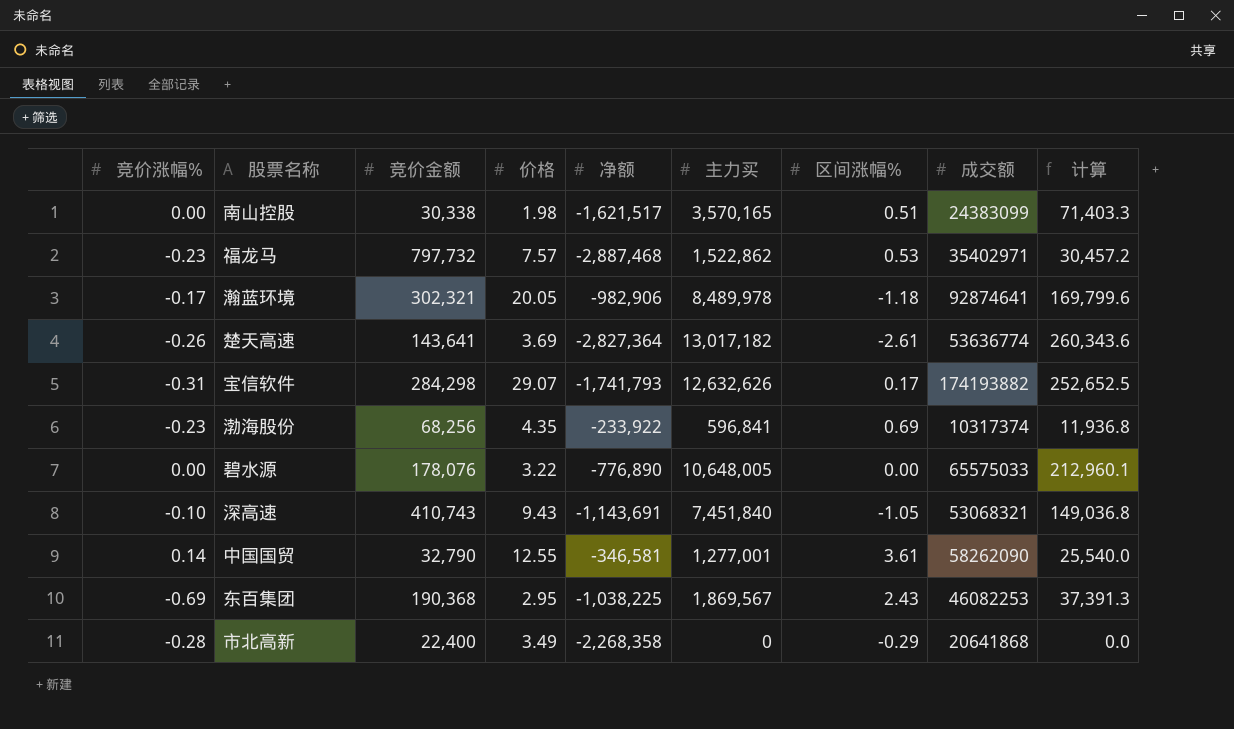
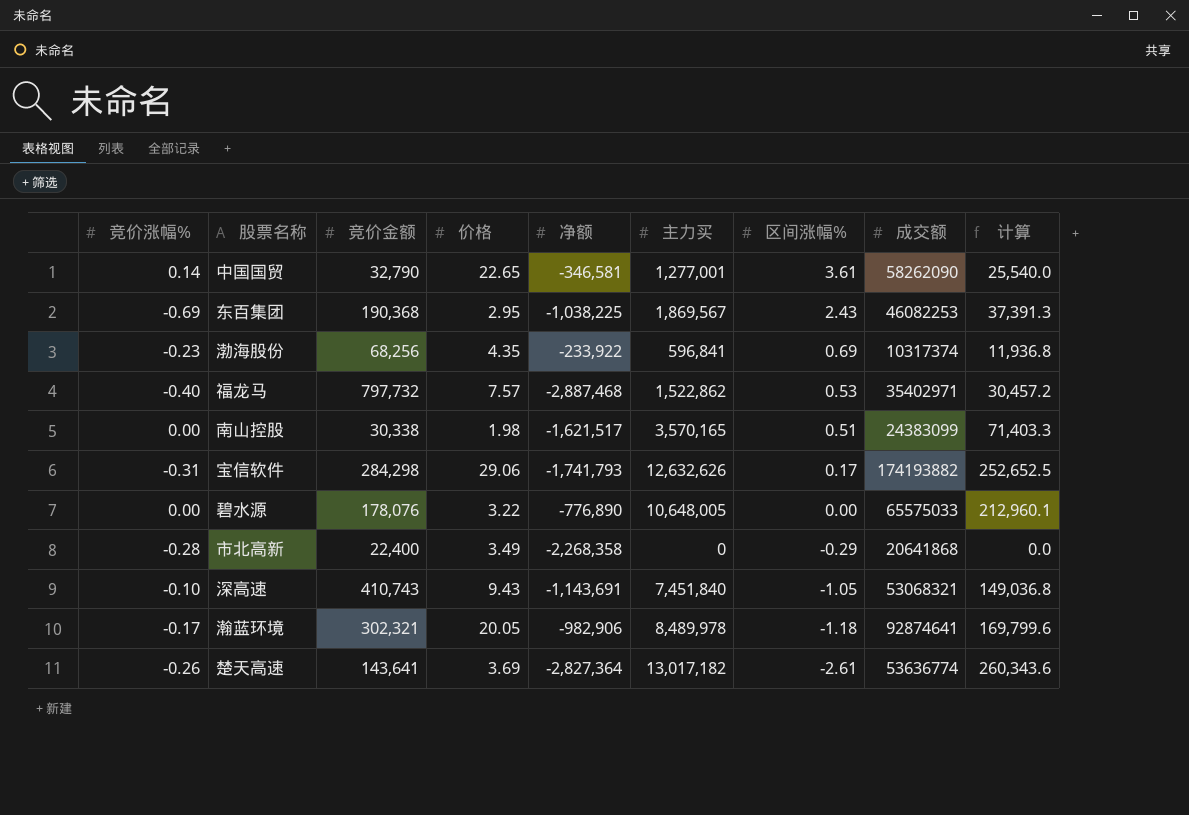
row order: none -> 区间涨幅% descending
中国国贸 | 价格: 12.55 -> 22.65
福龙马 | 竞价涨幅%: -0.23 -> -0.40
宝信软件 | 价格: 29.07 -> 29.06

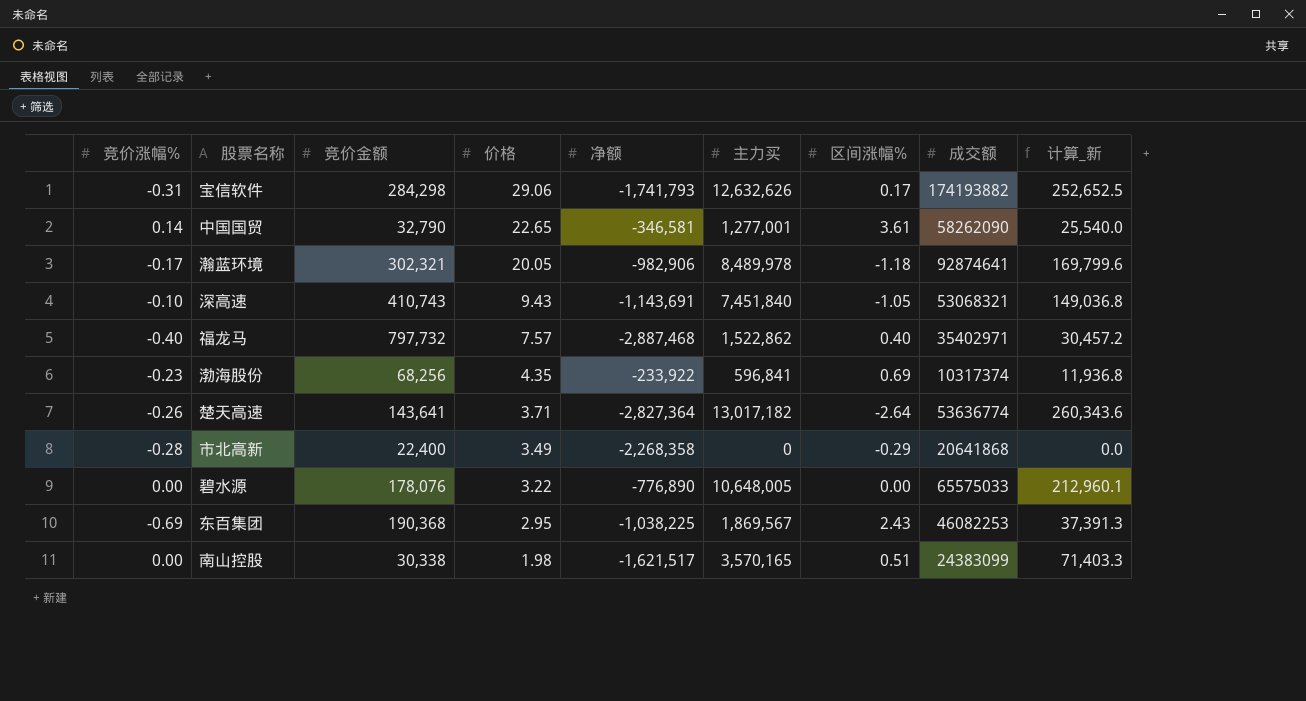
row order: 区间涨幅% descending -> 价格 descending
column name: 计算 -> 计算_新
福龙马 | 区间涨幅%: 0.53 -> 0.40
楚天高速 | 价格: 3.69 -> 3.71
楚天高速 | 区间涨幅%: -2.61 -> -2.64

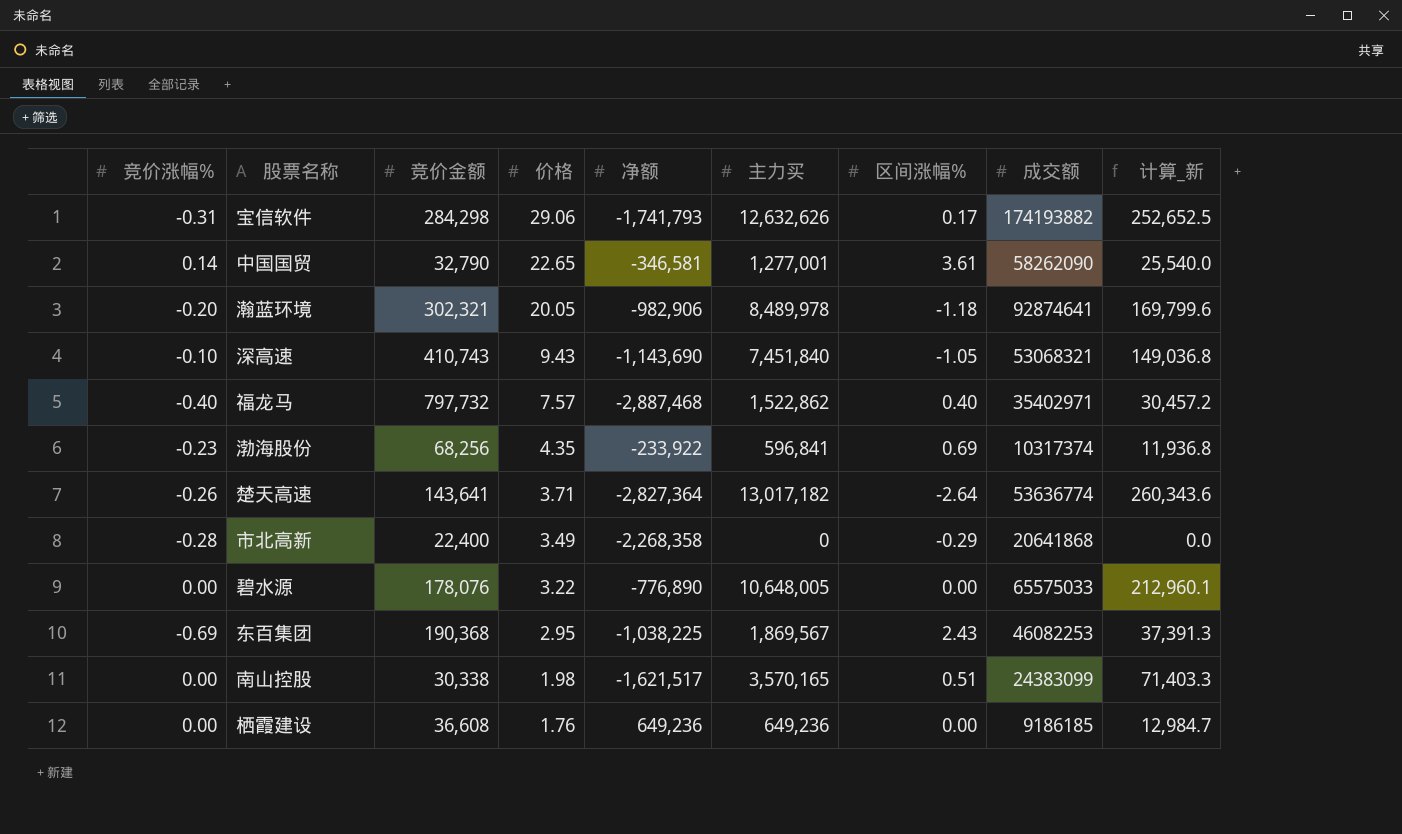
瀚蓝环境 | 竞价涨幅%: -0.17 -> -0.20
深高速 | 净额: -1,143,691 -> -1,143,690
row 栖霞建设: none -> 0.00 | 36,608 | 1.76 | 649,236 | 649,236 | 0.00 | 9186185 | 12,984.7

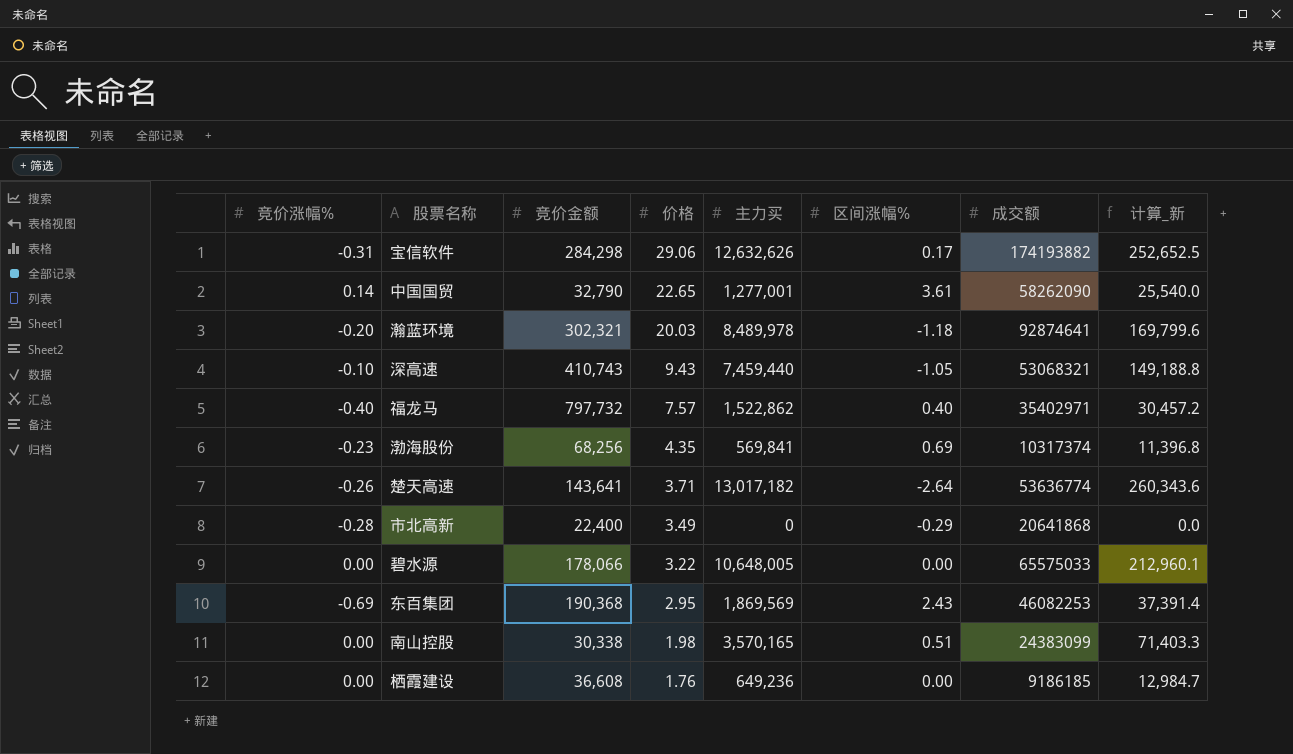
column 净额 | position: 5 -> none
瀚蓝环境 | 价格: 20.05 -> 20.03
深高速 | 主力买: 7,451,840 -> 7,459,440
深高速 | 计算_新: 149,036.8 -> 149,188.8
渤海股份 | 主力买: 596,841 -> 569,841
渤海股份 | 计算_新: 11,936.8 -> 11,396.8
碧水源 | 竞价金额: 178,076 -> 178,066
东百集团 | 主力买: 1,869,567 -> 1,869,569
东百集团 | 计算_新: 37,391.3 -> 37,391.4

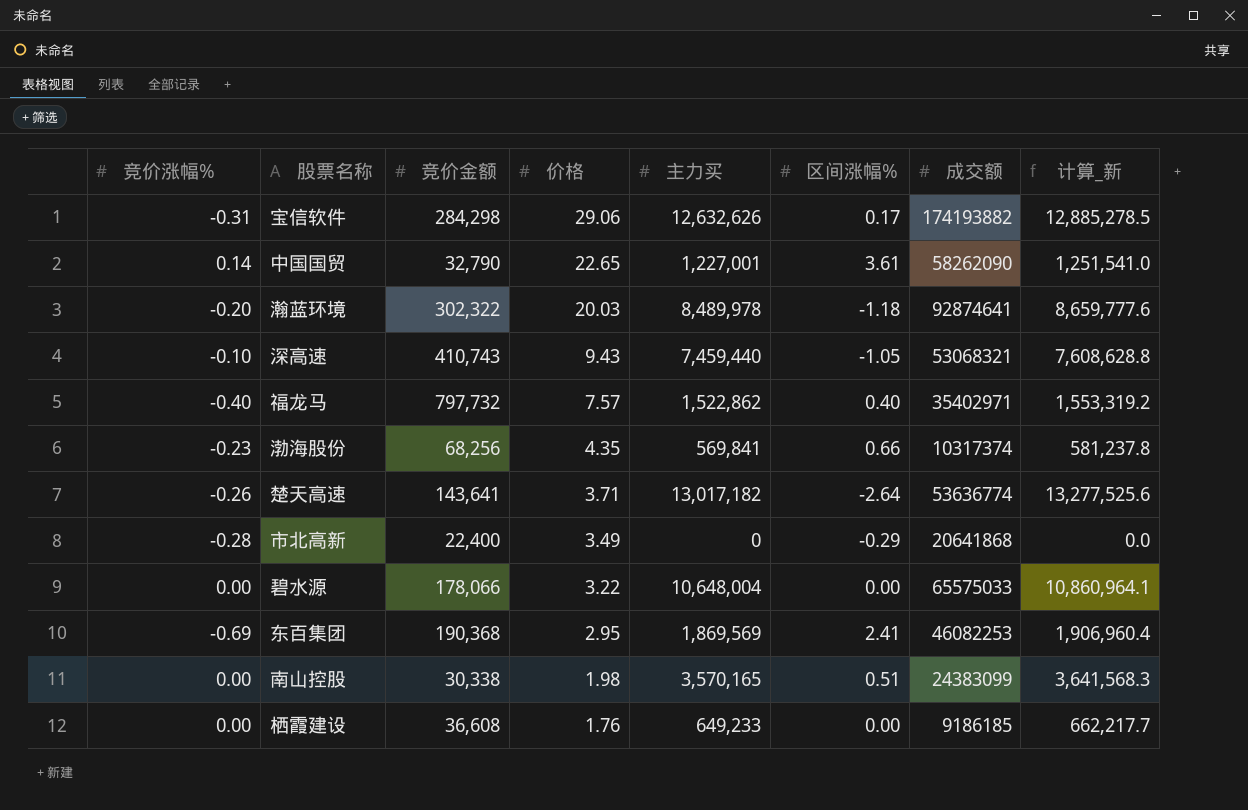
column 计算_新 | formula: [主力买] * 0.02 -> [主力买] * 1.02
中国国贸 | 主力买: 1,277,001 -> 1,227,001
瀚蓝环境 | 竞价金额: 302,321 -> 302,322
渤海股份 | 区间涨幅%: 0.69 -> 0.66
碧水源 | 主力买: 10,648,005 -> 10,648,004
东百集团 | 区间涨幅%: 2.43 -> 2.41
栖霞建设 | 主力买: 649,236 -> 649,233

